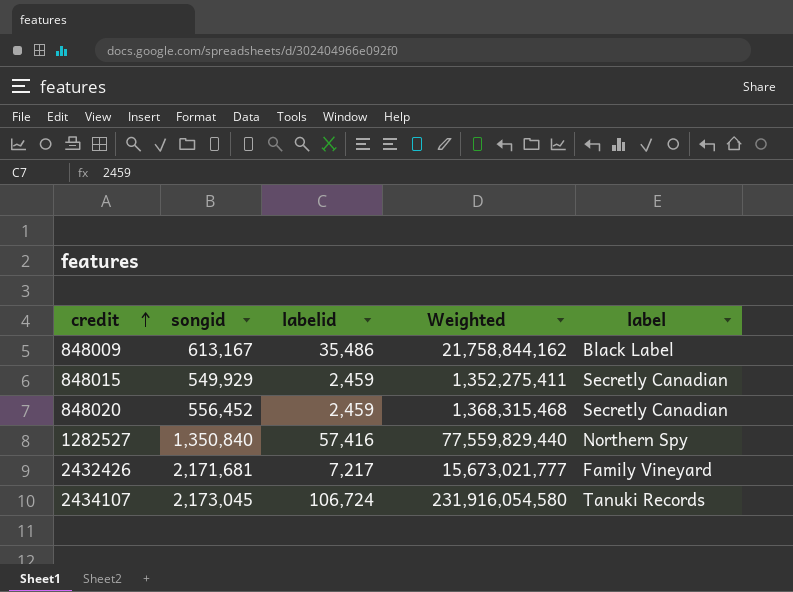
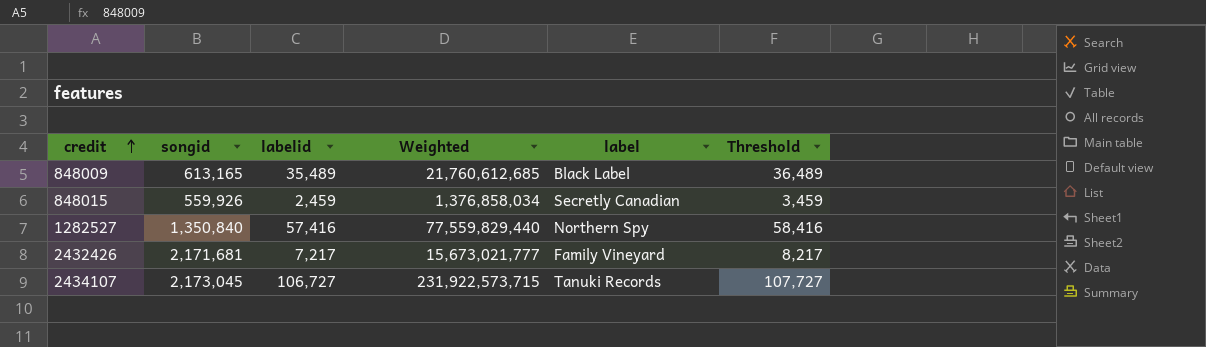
column Threshold | formula: none -> [labelid] + 1000
row 848020: 556,452 | 2,459 | 1,368,315,468 | Secretly Canadian -> none
848009 | songid: 613,167 -> 613,165
848009 | labelid: 35,486 -> 35,489
848009 | Weighted: 21,758,844,162 -> 21,760,612,685
848015 | songid: 549,929 -> 559,926
848015 | Weighted: 1,352,275,411 -> 1,376,858,034
2434107 | labelid: 106,724 -> 106,727
2434107 | Weighted: 231,916,054,580 -> 231,922,573,715

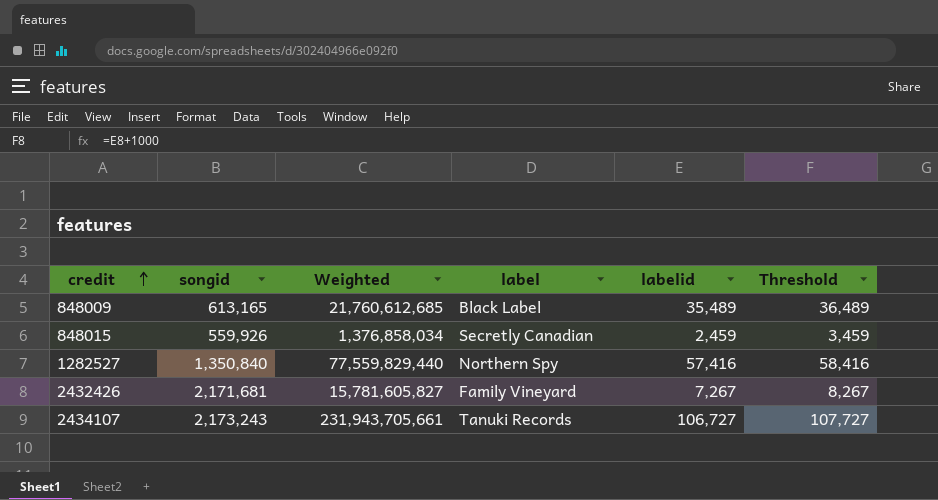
column labelid | position: 3 -> 5
2432426 | Weighted: 15,673,021,777 -> 15,781,605,827
2432426 | labelid: 7,217 -> 7,267
2432426 | Threshold: 8,217 -> 8,267
2434107 | songid: 2,173,045 -> 2,173,243
2434107 | Weighted: 231,922,573,715 -> 231,943,705,661

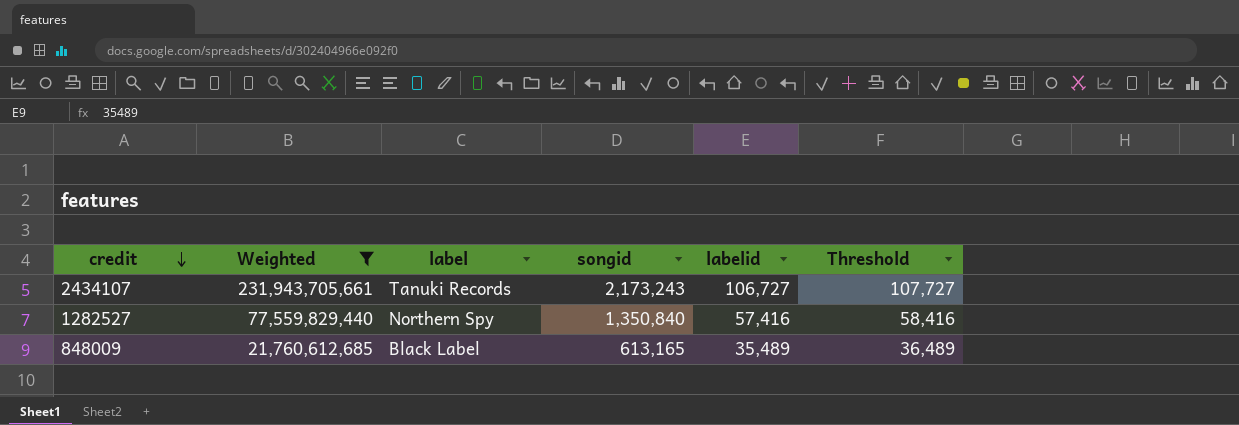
filter: none -> Weighted >= 21,760,612,685
row order: credit ascending -> credit descending
column songid | position: 2 -> 4

